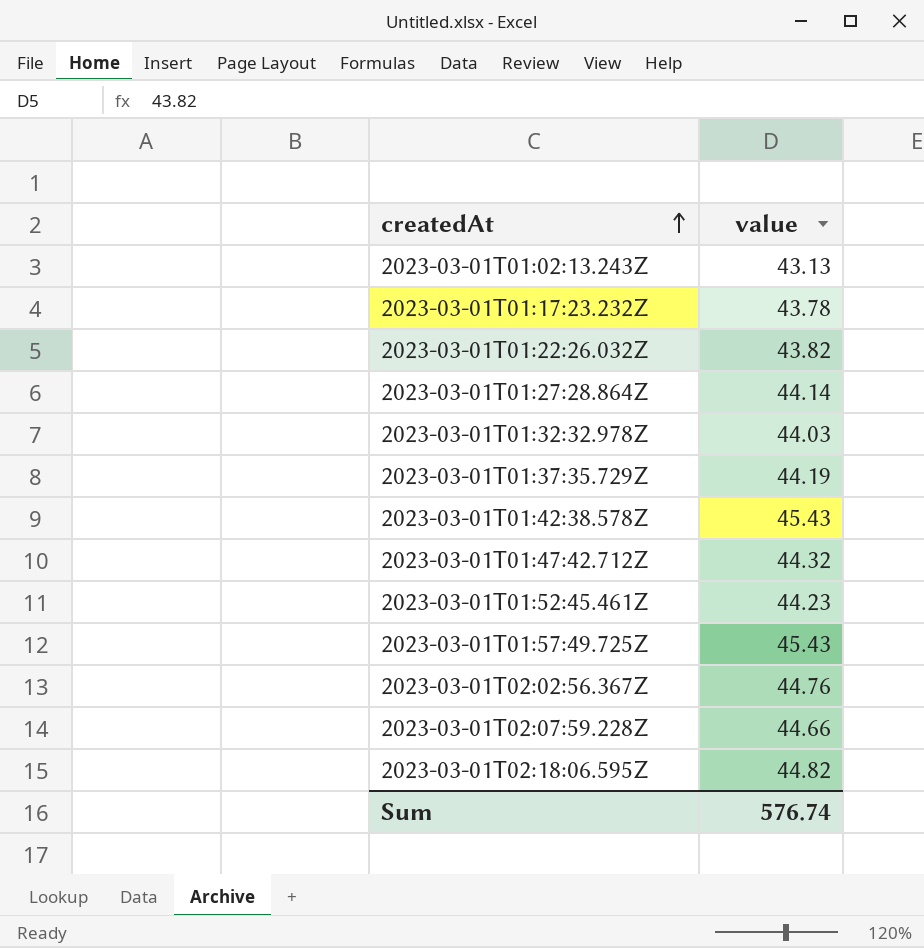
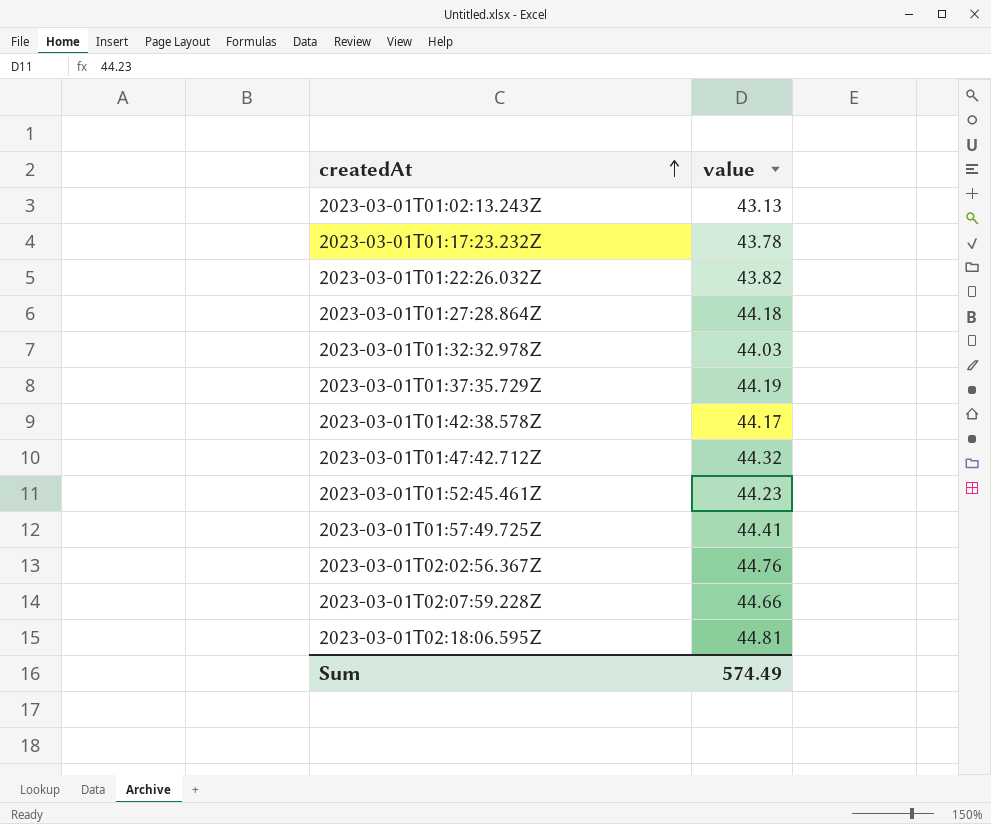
2023-03-01T01:27:28.864Z | value: 44.14 -> 44.18
2023-03-01T01:42:38.578Z | value: 45.43 -> 44.17
2023-03-01T01:57:49.725Z | value: 45.43 -> 44.41
2023-03-01T02:18:06.595Z | value: 44.82 -> 44.81
Sum | value: 576.74 -> 574.49

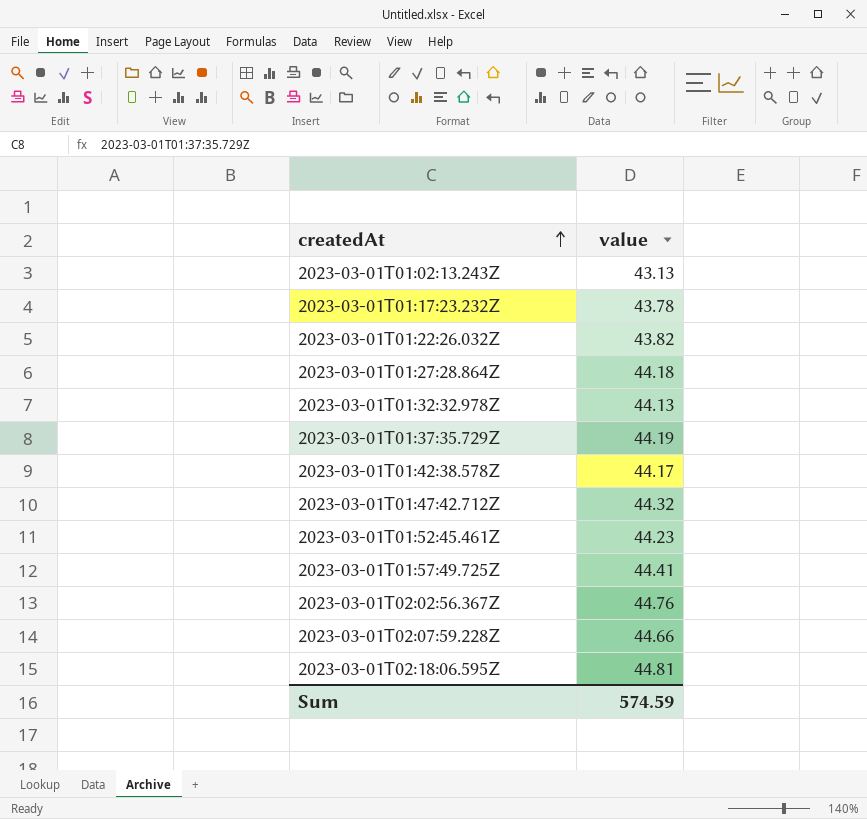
2023-03-01T01:32:32.978Z | value: 44.03 -> 44.13
Sum | value: 574.49 -> 574.59

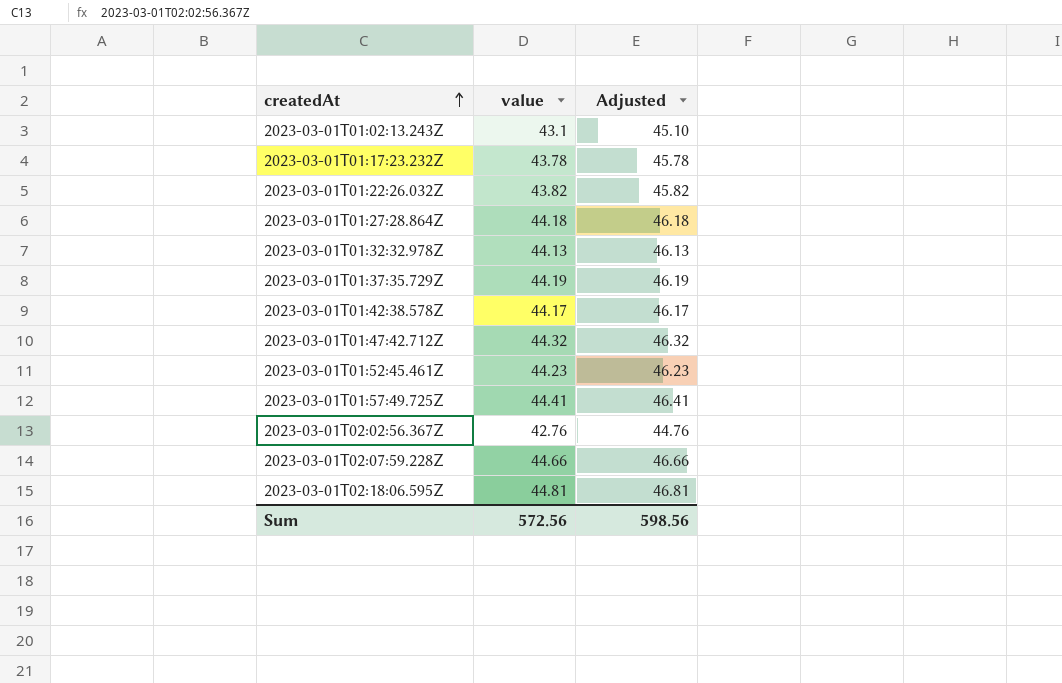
column Adjusted | formula: none -> [value] + 2
2023-03-01T01:02:13.243Z | value: 43.13 -> 43.1
2023-03-01T02:02:56.367Z | value: 44.76 -> 42.76
Sum | value: 574.59 -> 572.56

